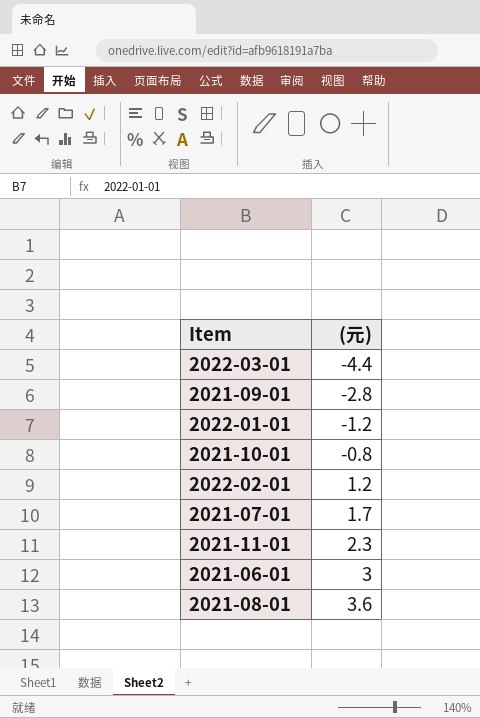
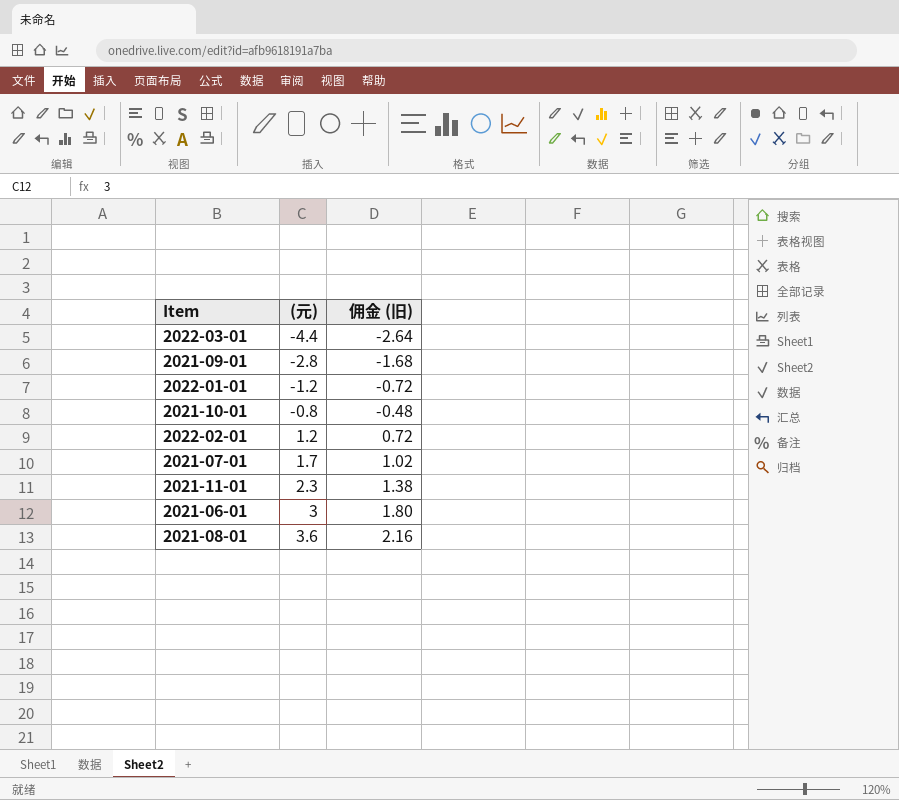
column 佣金 (旧) | formula: none -> [(元)] * 0.6

